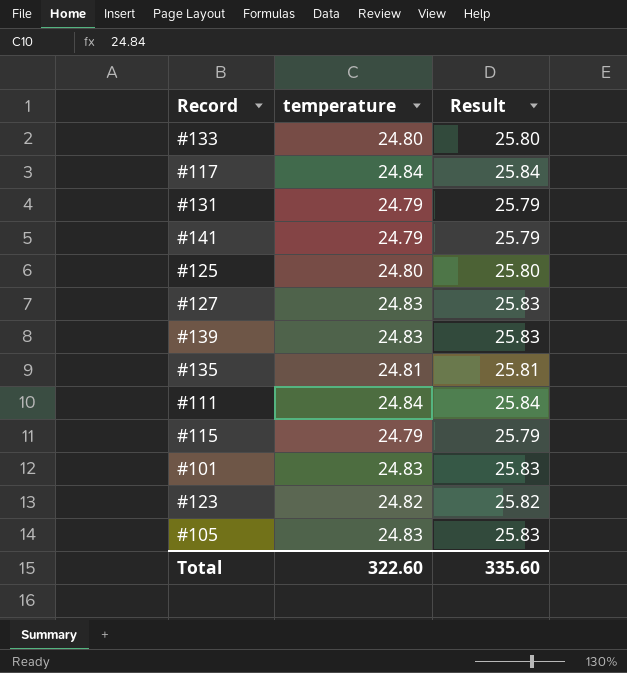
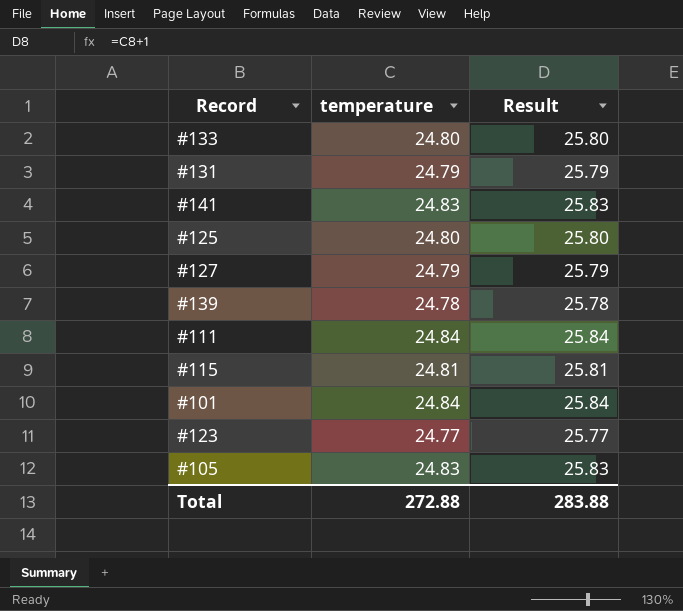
row #117: 24.84 | 25.84 -> none
row #135: 24.81 | 25.81 -> none
#141 | temperature: 24.79 -> 24.83
#141 | Result: 25.79 -> 25.83
#127 | temperature: 24.83 -> 24.79
#127 | Result: 25.83 -> 25.79
#139 | temperature: 24.83 -> 24.78
#139 | Result: 25.83 -> 25.78
#115 | temperature: 24.79 -> 24.81
#115 | Result: 25.79 -> 25.81
#101 | temperature: 24.83 -> 24.84
#101 | Result: 25.83 -> 25.84
#123 | temperature: 24.82 -> 24.77
#123 | Result: 25.82 -> 25.77
Total | temperature: 322.60 -> 272.88
Total | Result: 335.60 -> 283.88

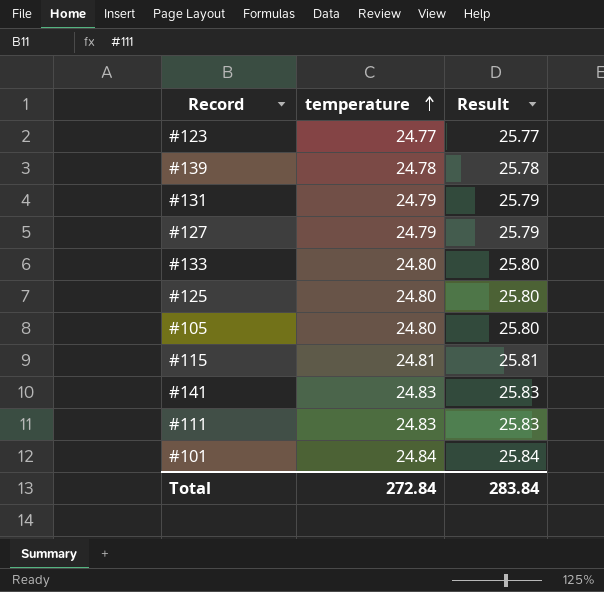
row order: none -> temperature ascending
#105 | temperature: 24.83 -> 24.80
#105 | Result: 25.83 -> 25.80
#111 | temperature: 24.84 -> 24.83
#111 | Result: 25.84 -> 25.83
Total | temperature: 272.88 -> 272.84
Total | Result: 283.88 -> 283.84

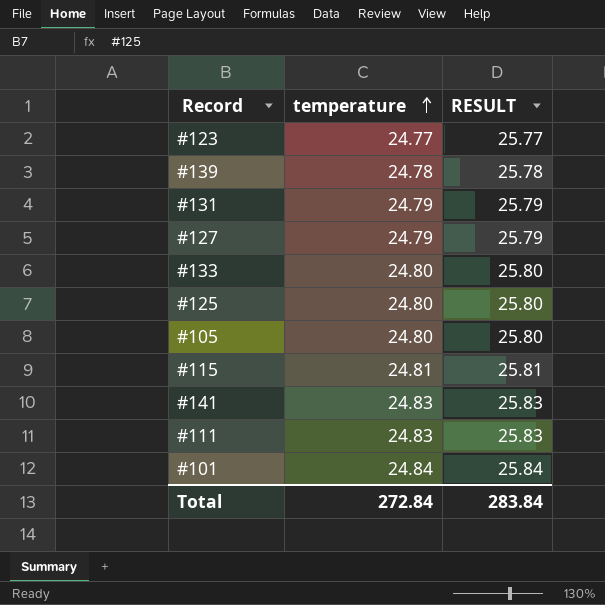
column name: Result -> RESULT

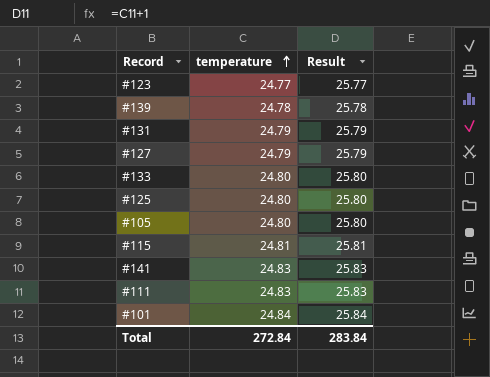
column name: RESULT -> Result

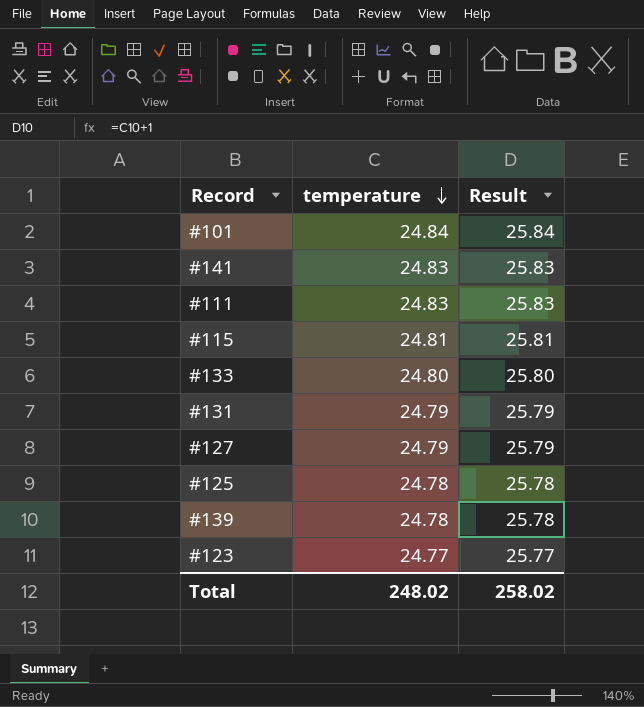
row order: temperature ascending -> temperature descending
row #105: 24.80 | 25.80 -> none
#125 | temperature: 24.80 -> 24.78
#125 | Result: 25.80 -> 25.78
Total | temperature: 272.84 -> 248.02
Total | Result: 283.84 -> 258.02

